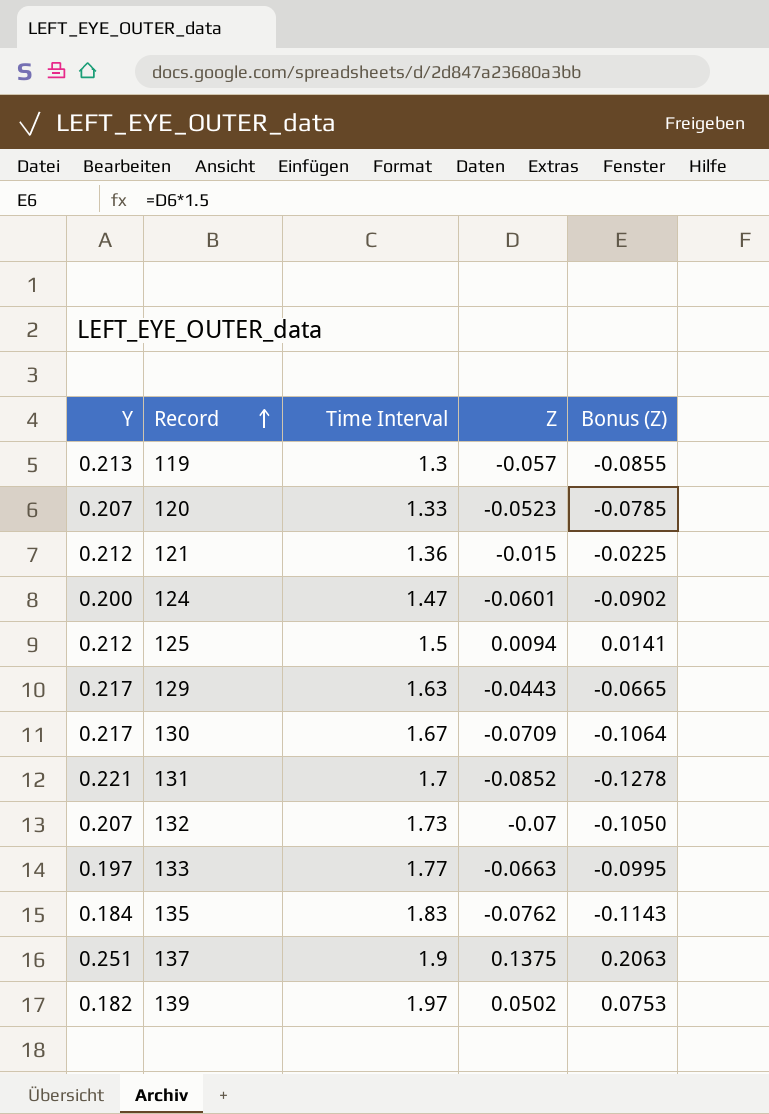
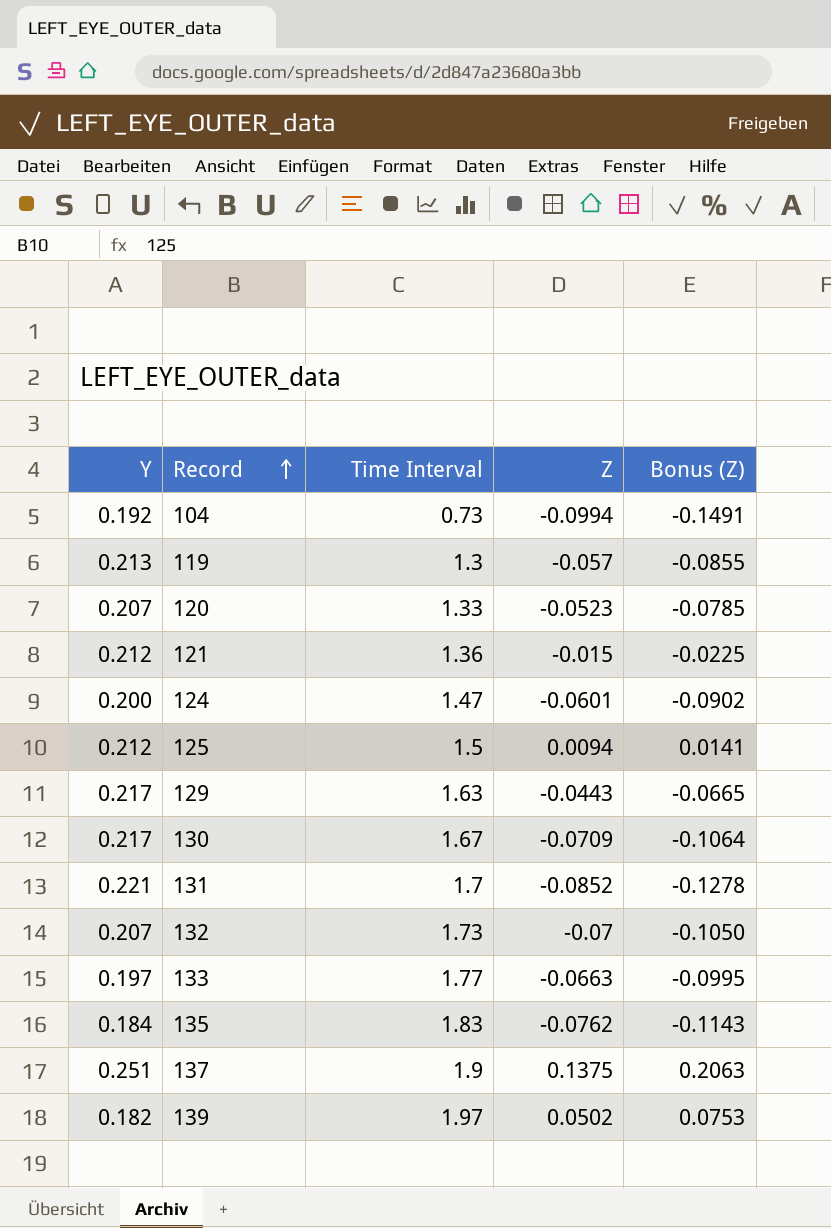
row 104: none -> 0.192 | 0.73 | -0.0994 | -0.1491

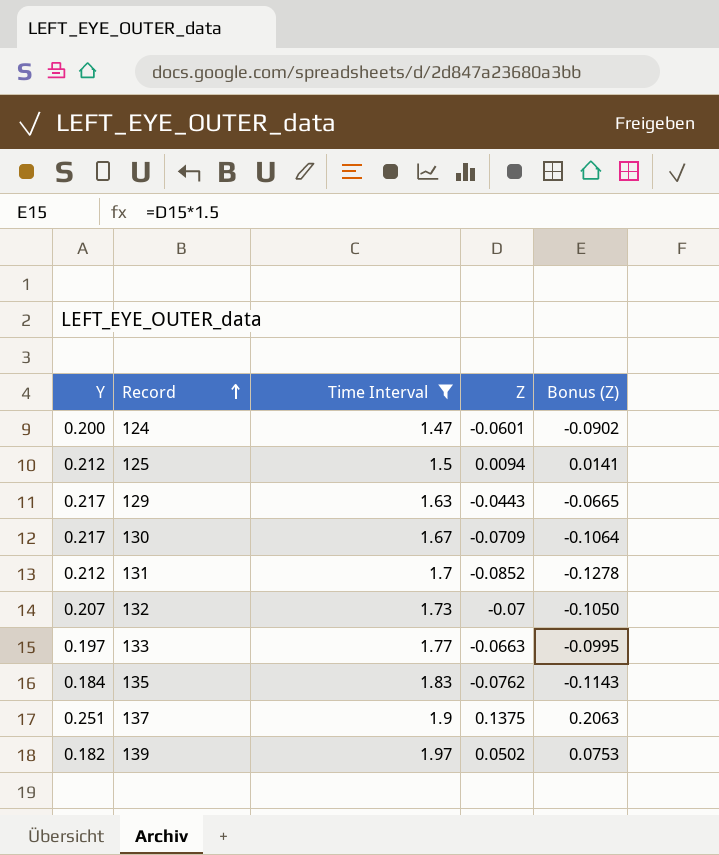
filter: none -> Time Interval >= 1.47
131 | Y: 0.221 -> 0.212

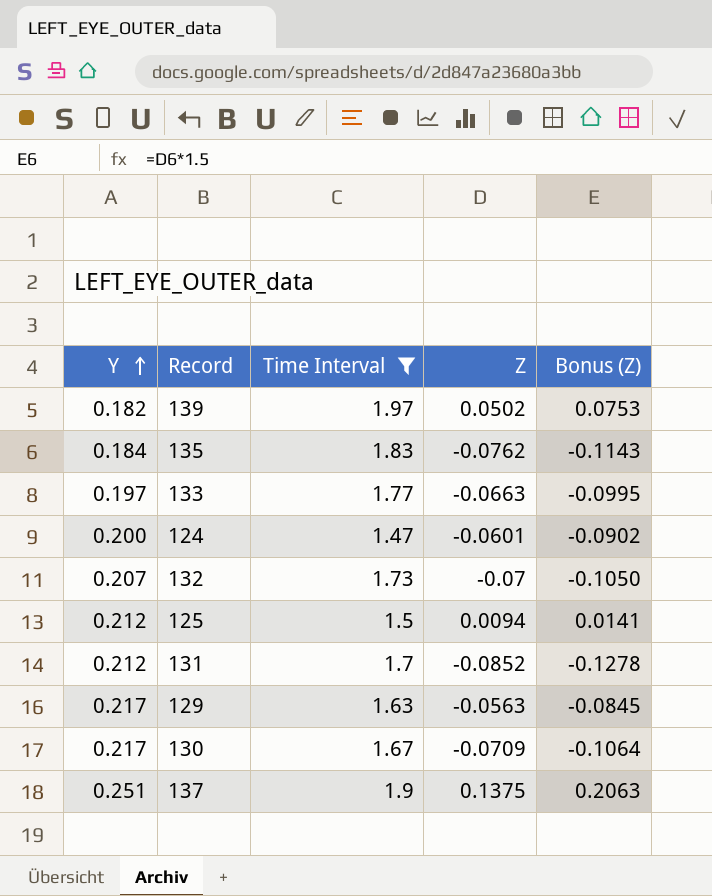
row order: Record ascending -> Y ascending
129 | Z: -0.0443 -> -0.0563
129 | Bonus (Z): -0.0665 -> -0.0845

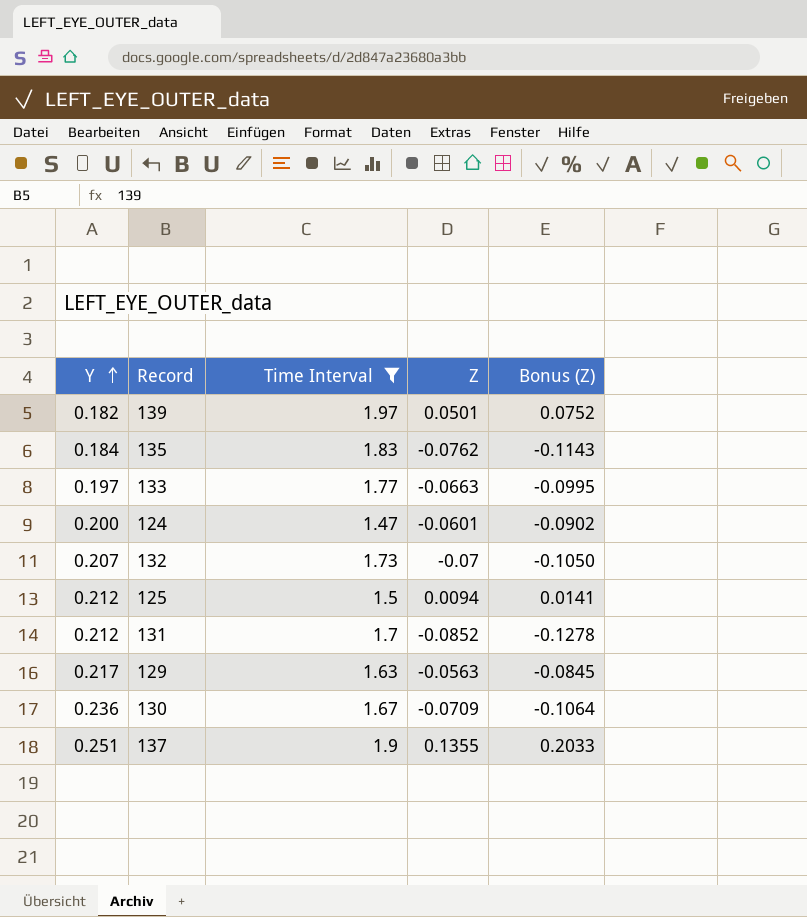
139 | Z: 0.0502 -> 0.0501
139 | Bonus (Z): 0.0753 -> 0.0752
130 | Y: 0.217 -> 0.236
137 | Z: 0.1375 -> 0.1355
137 | Bonus (Z): 0.2063 -> 0.2033

